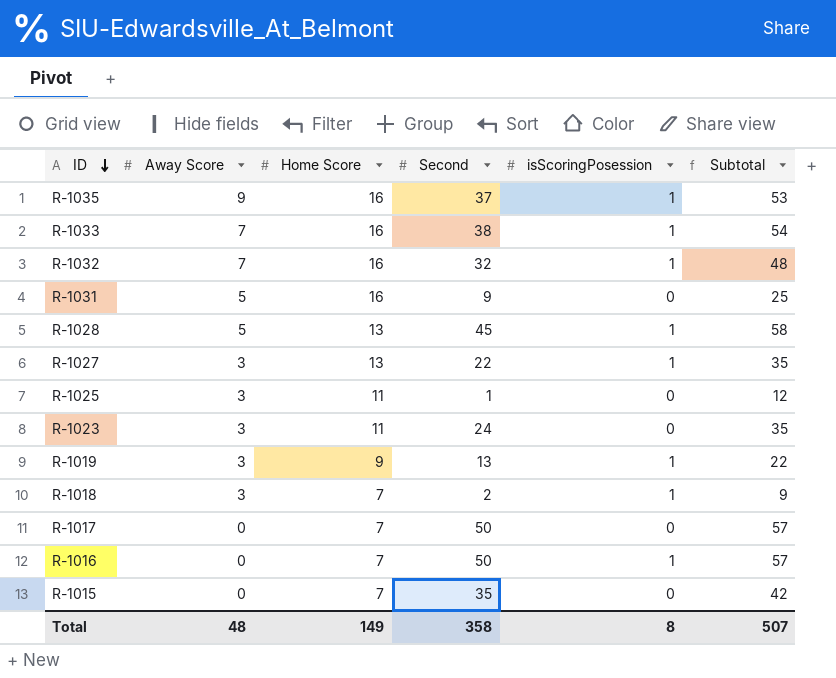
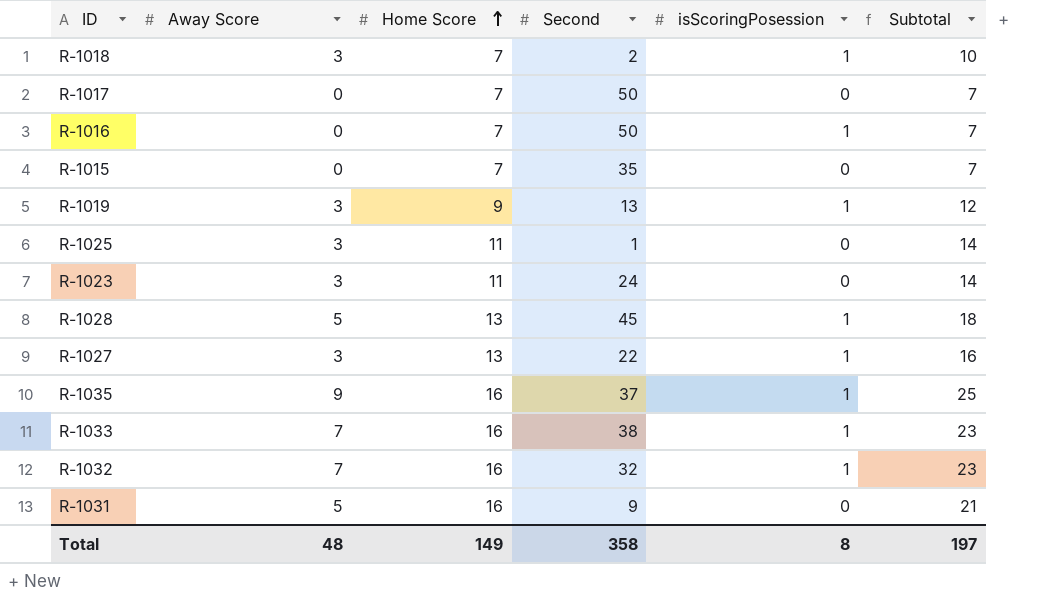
row order: ID descending -> Home Score ascending
column Subtotal | formula: [Home Score] + [Second] -> [Away Score] + [Home Score]
Total | Subtotal: 507 -> 197

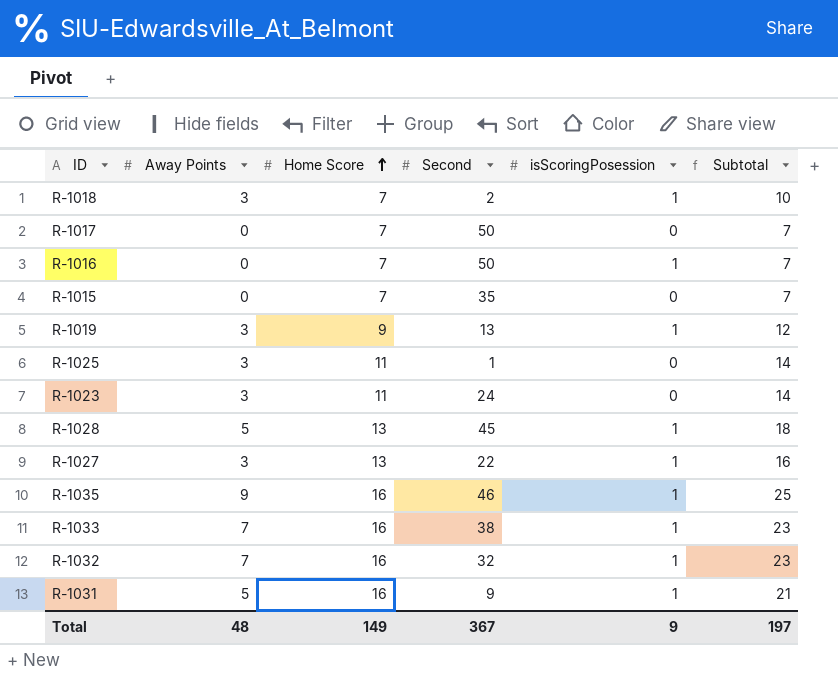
column name: Away Score -> Away Points
R-1035 | Second: 37 -> 46
R-1031 | isScoringPosession: 0 -> 1
Total | Second: 358 -> 367
Total | isScoringPosession: 8 -> 9

